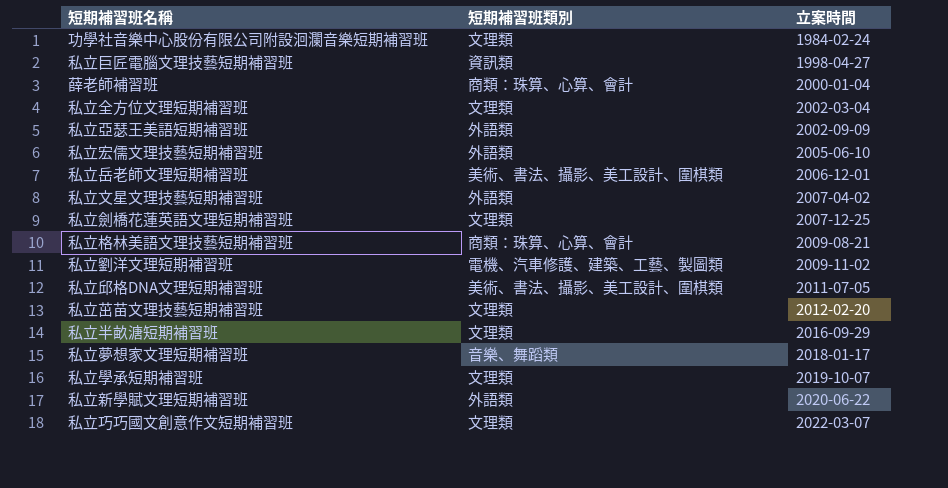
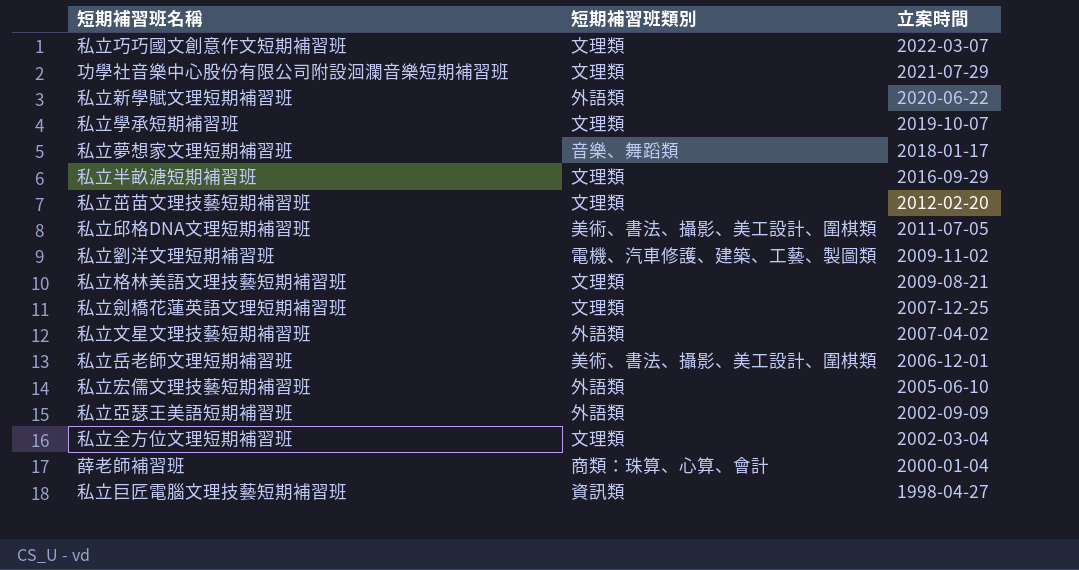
row order: 立案時間 ascending -> 立案時間 descending
功學社音樂中心股份有限公司附設洄瀾音樂短期補習班 | 立案時間: 1984-02-24 -> 2021-07-29
私立格林美語文理技藝短期補習班 | 短期補習班類別: 商類：珠算、心算、會計 -> 文理類

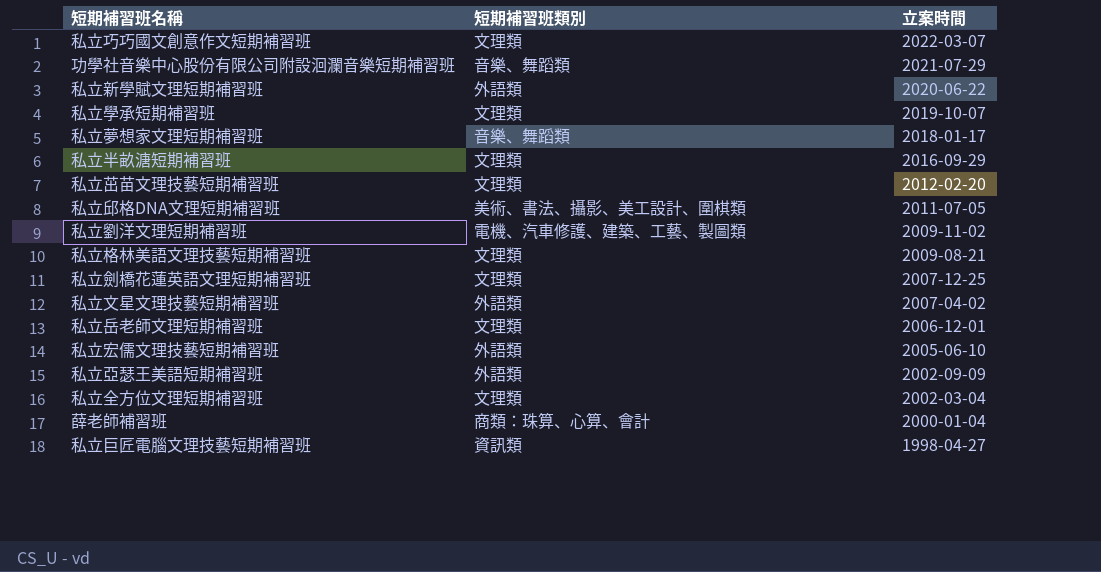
功學社音樂中心股份有限公司附設洄瀾音樂短期補習班 | 短期補習班類別: 文理類 -> 音樂、舞蹈類
私立岳老師文理短期補習班 | 短期補習班類別: 美術、書法、攝影、美工設計、圍棋類 -> 文理類

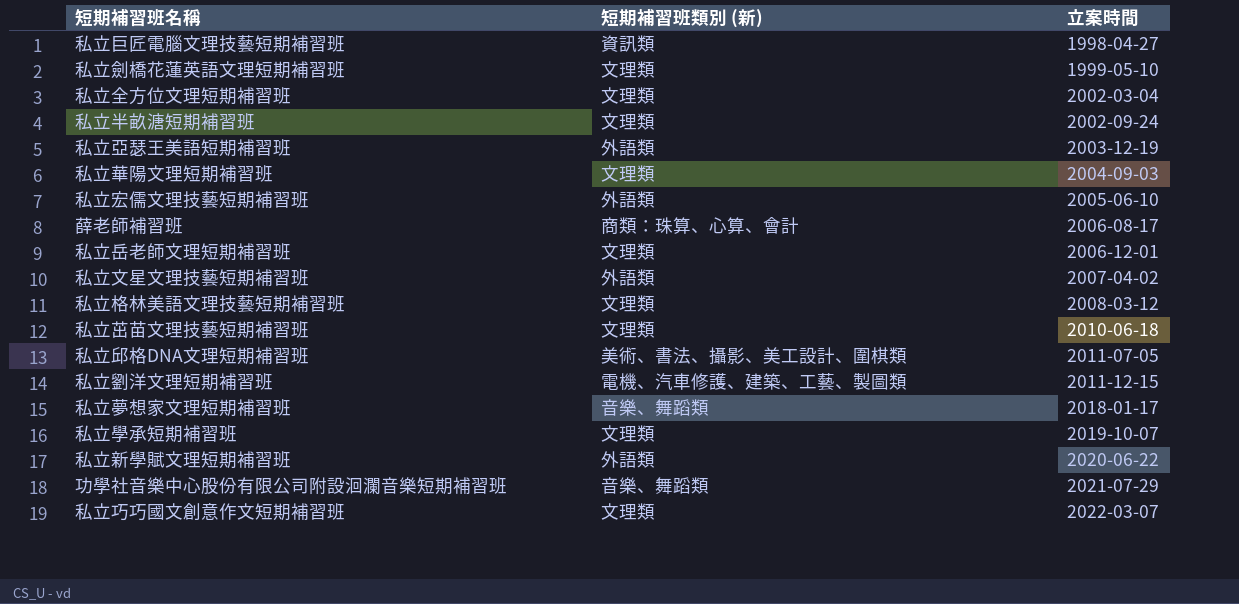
row order: 立案時間 descending -> 立案時間 ascending
column name: 短期補習班類別 -> 短期補習班類別 (新)
私立劍橋花蓮英語文理短期補習班 | 立案時間: 2007-12-25 -> 1999-05-10
私立半畝溏短期補習班 | 立案時間: 2016-09-29 -> 2002-09-24
私立亞瑟王美語短期補習班 | 立案時間: 2002-09-09 -> 2003-12-19
row 私立華陽文理短期補習班: none -> 文理類 | 2004-09-03
薛老師補習班 | 立案時間: 2000-01-04 -> 2006-08-17
私立格林美語文理技藝短期補習班 | 立案時間: 2009-08-21 -> 2008-03-12
私立茁苗文理技藝短期補習班 | 立案時間: 2012-02-20 -> 2010-06-18
私立劉洋文理短期補習班 | 立案時間: 2009-11-02 -> 2011-12-15

